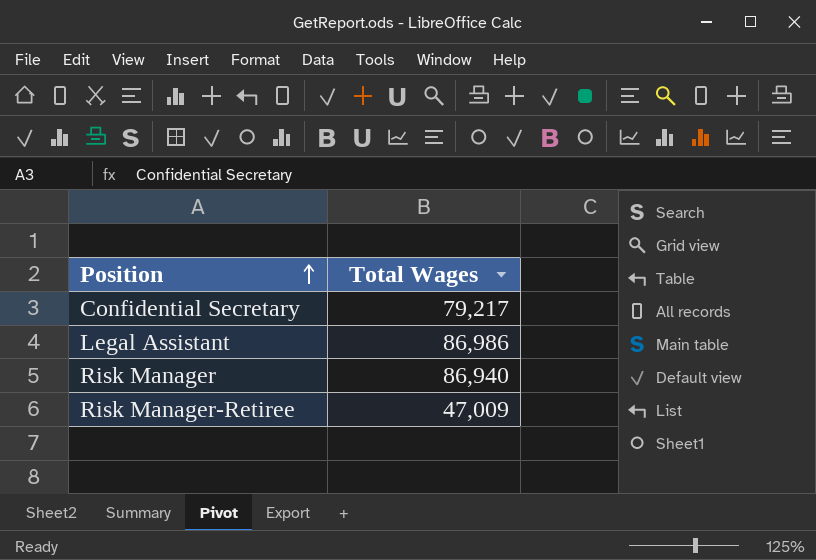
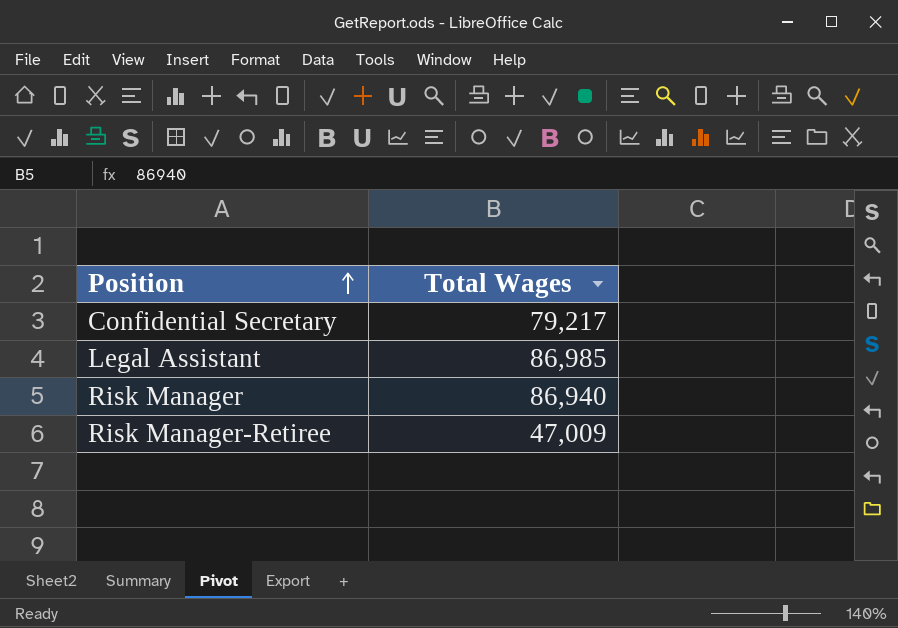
Legal Assistant | Total Wages: 86,986 -> 86,985

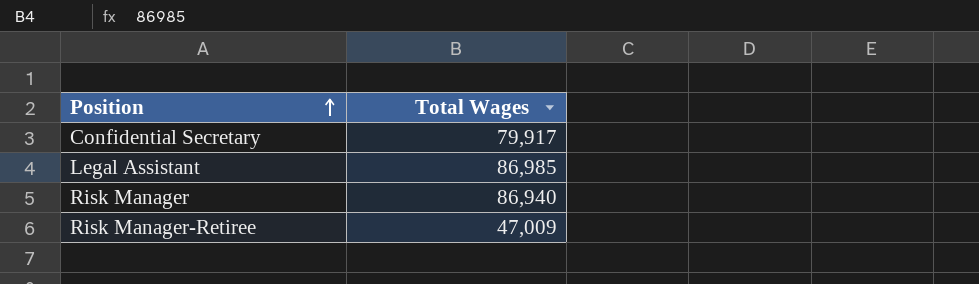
Confidential Secretary | Total Wages: 79,217 -> 79,917

